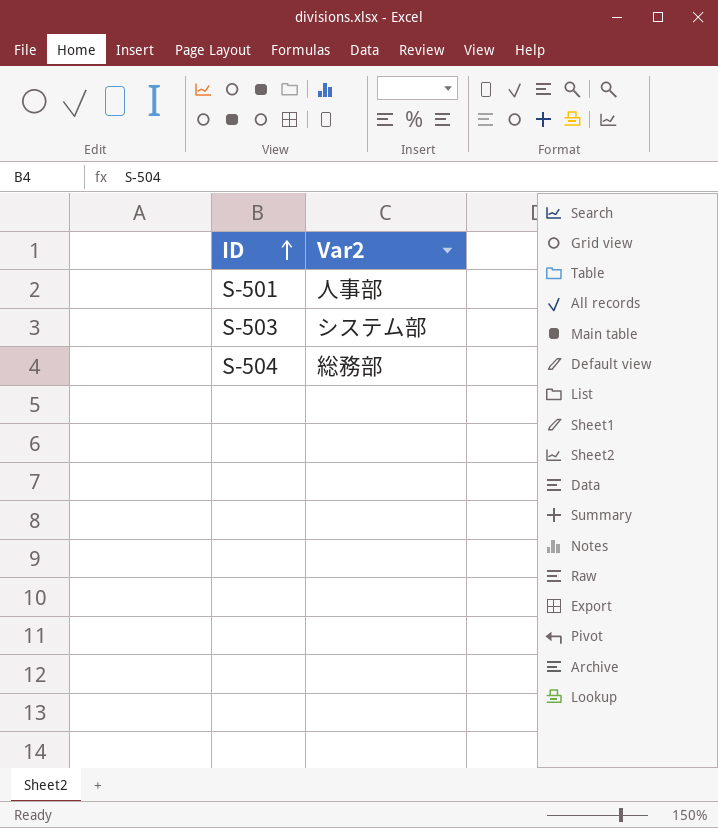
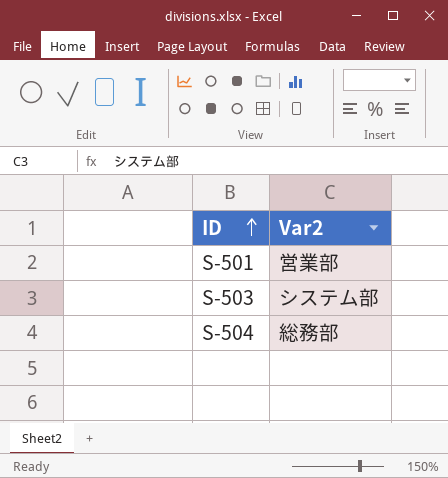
S-501 | Var2: 人事部 -> 営業部

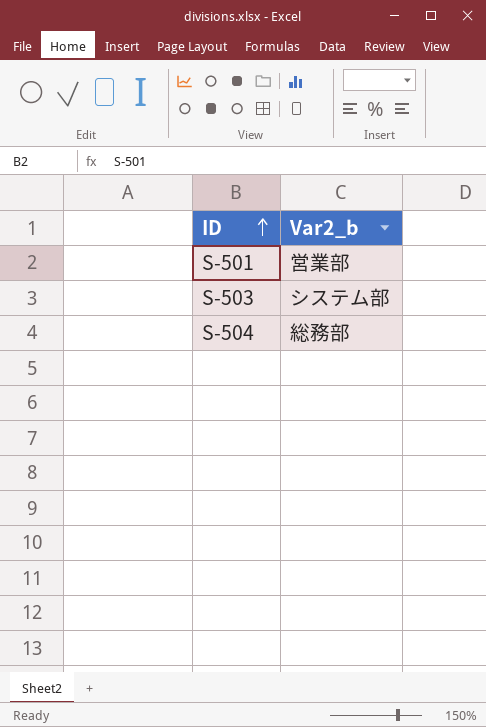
column name: Var2 -> Var2_b

